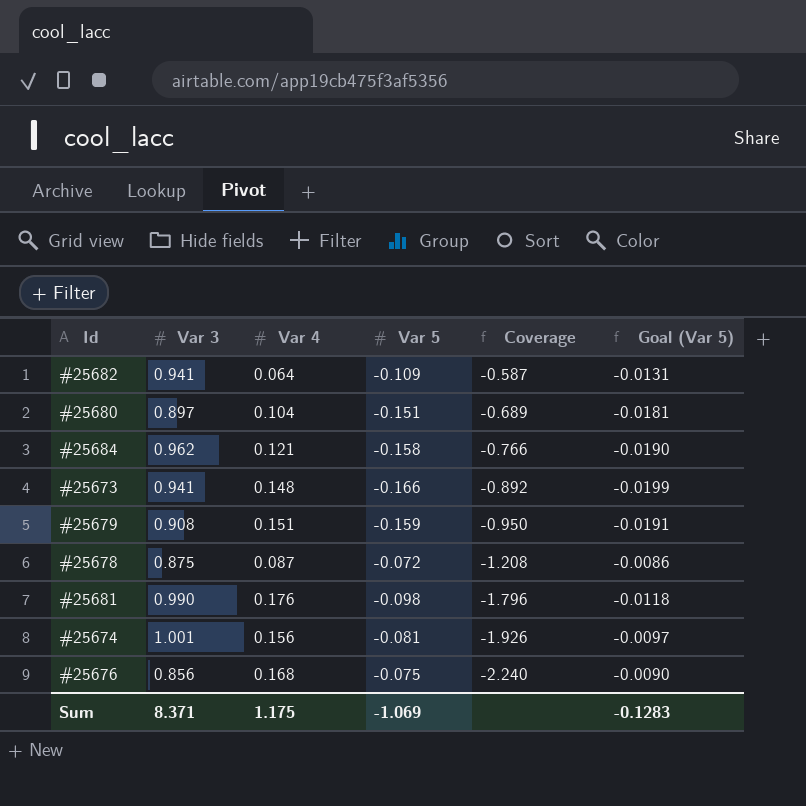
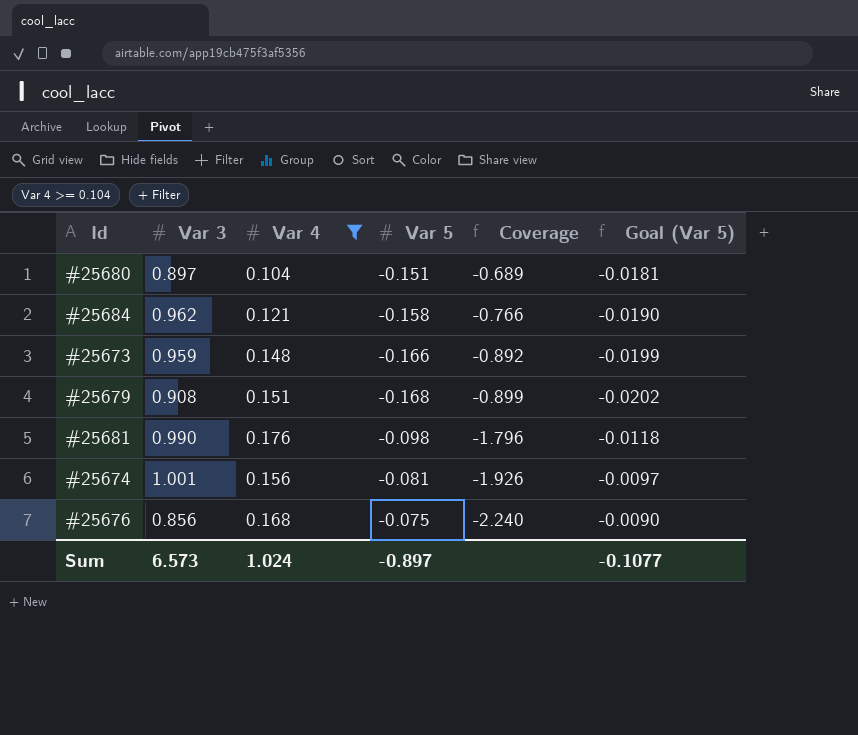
filter: none -> Var 4 >= 0.104
#25673 | Var 3: 0.941 -> 0.959
#25679 | Var 5: -0.159 -> -0.168
#25679 | Coverage: -0.950 -> -0.899
#25679 | Goal (Var 5): -0.0191 -> -0.0202
Sum | Var 3: 8.371 -> 6.573
Sum | Var 4: 1.175 -> 1.024
Sum | Var 5: -1.069 -> -0.897
Sum | Goal (Var 5): -0.1283 -> -0.1077

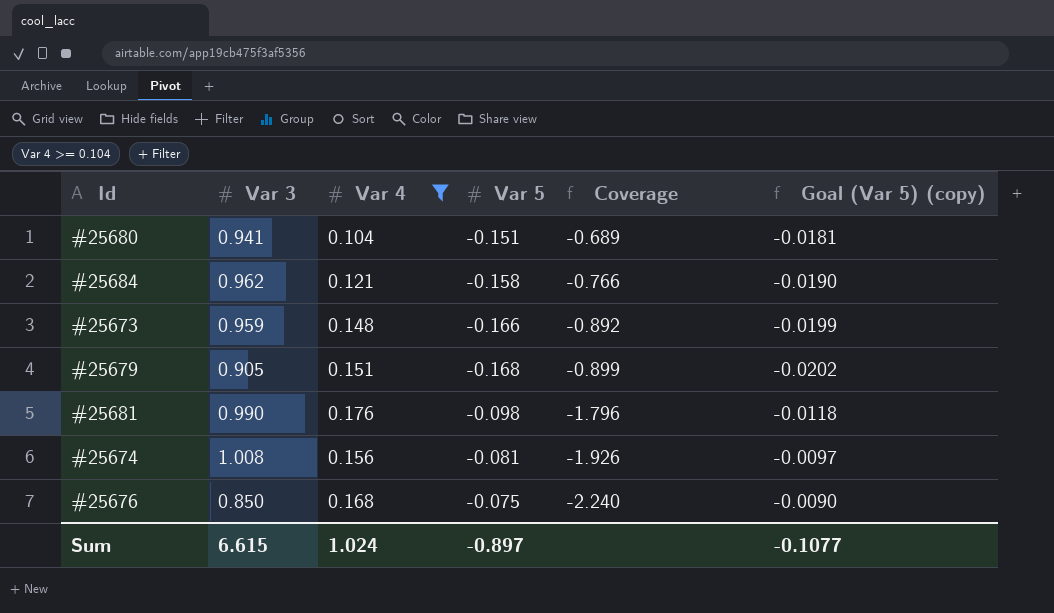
column name: Goal (Var 5) -> Goal (Var 5) (copy)
#25680 | Var 3: 0.897 -> 0.941
#25679 | Var 3: 0.908 -> 0.905
#25674 | Var 3: 1.001 -> 1.008
#25676 | Var 3: 0.856 -> 0.850
Sum | Var 3: 6.573 -> 6.615

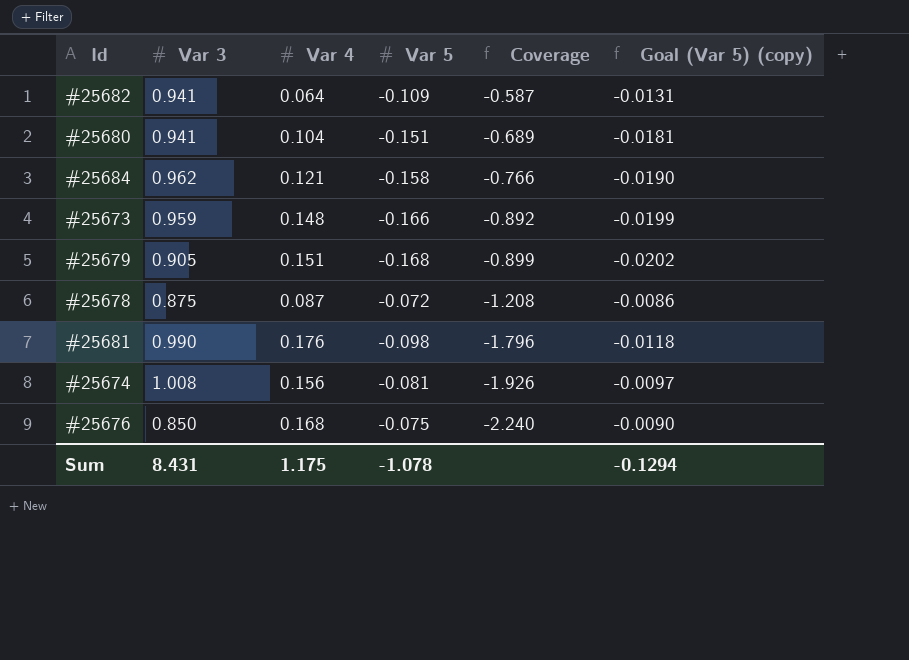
filter: Var 4 >= 0.104 -> none
Sum | Var 3: 6.615 -> 8.431
Sum | Var 4: 1.024 -> 1.175
Sum | Var 5: -0.897 -> -1.078
Sum | Goal (Var 5) (copy): -0.1077 -> -0.1294

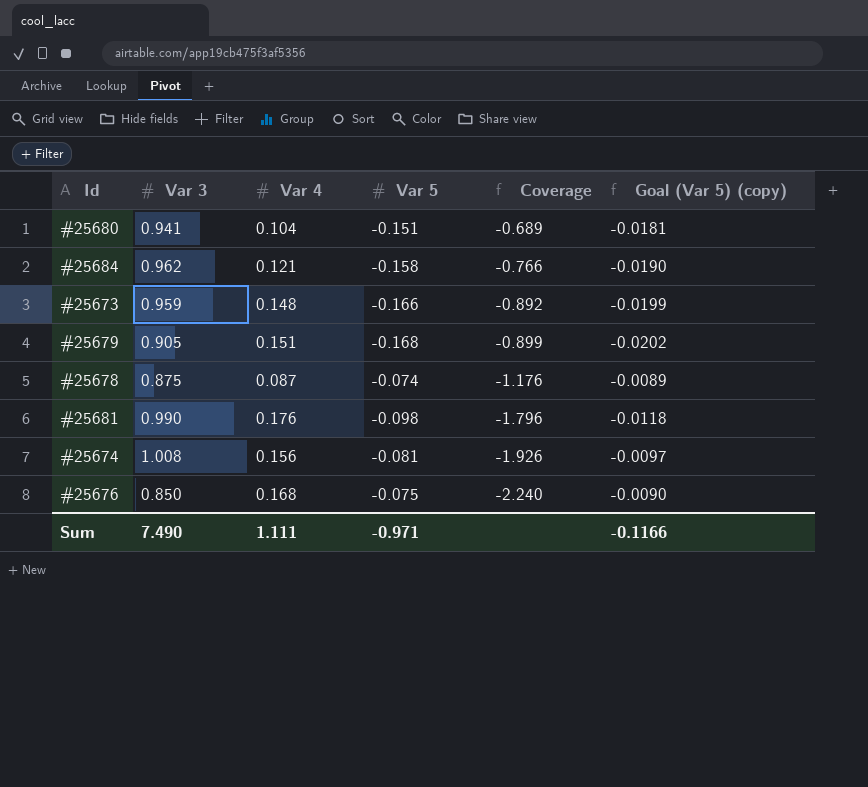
row #25682: 0.941 | 0.064 | -0.109 | -0.587 | -0.0131 -> none
#25678 | Var 5: -0.072 -> -0.074
#25678 | Coverage: -1.208 -> -1.176
#25678 | Goal (Var 5) (copy): -0.0086 -> -0.0089
Sum | Var 3: 8.431 -> 7.490
Sum | Var 4: 1.175 -> 1.111
Sum | Var 5: -1.078 -> -0.971
Sum | Goal (Var 5) (copy): -0.1294 -> -0.1166

